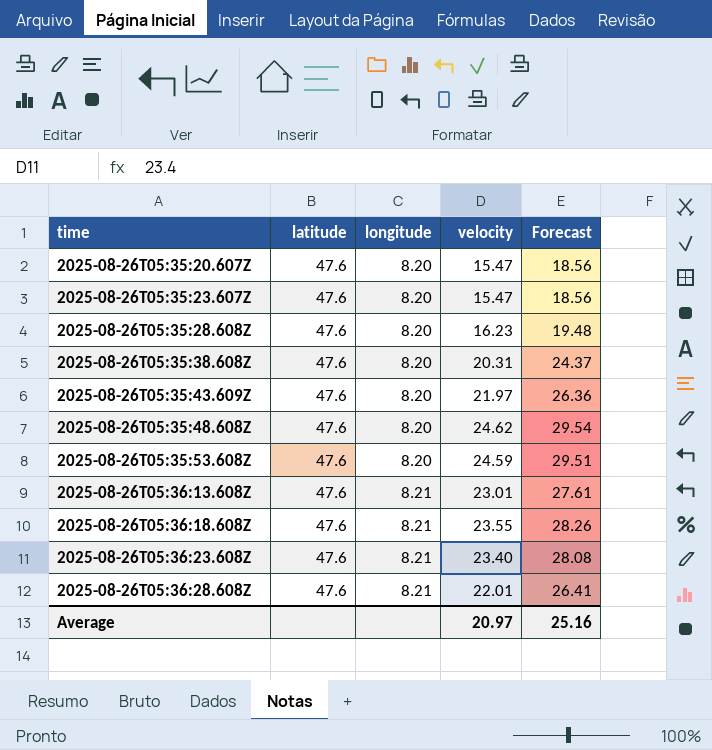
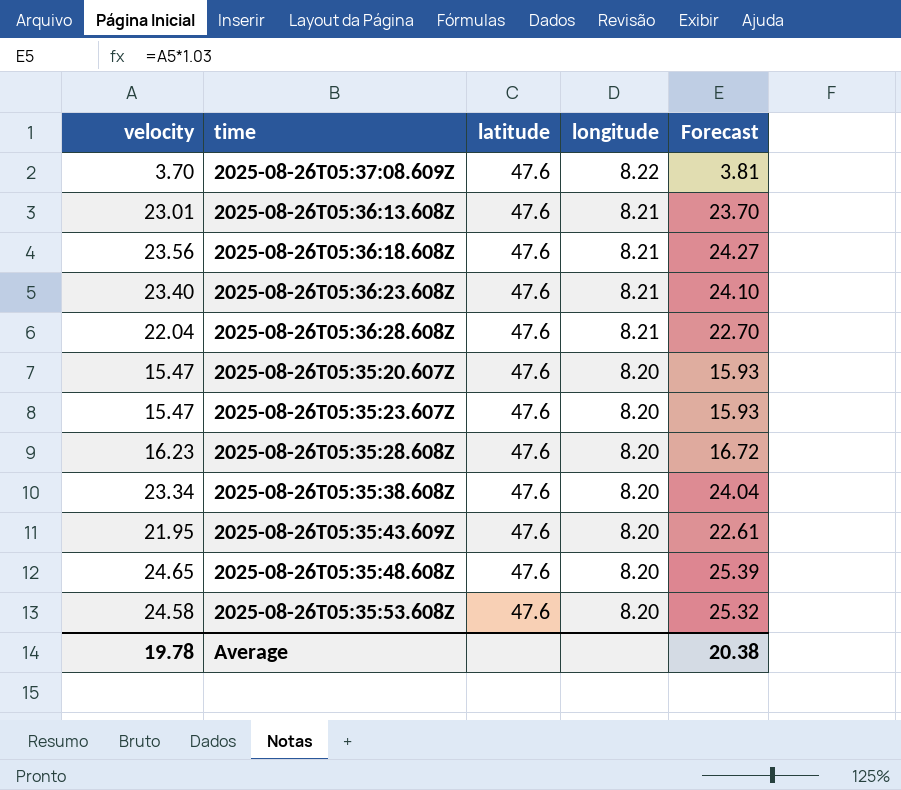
row order: time ascending -> longitude descending
column velocity | position: 4 -> 1
column Forecast | formula: [velocity] * 1.2 -> [velocity] * 1.03
row 2025-08-26T05:37:08.609Z: none -> 3.70 | 47.6 | 8.22 | 3.81
2025-08-26T05:36:18.608Z | velocity: 23.55 -> 23.56
2025-08-26T05:36:28.608Z | velocity: 22.01 -> 22.04
2025-08-26T05:35:38.608Z | velocity: 20.31 -> 23.34
2025-08-26T05:35:43.609Z | velocity: 21.97 -> 21.95
2025-08-26T05:35:48.608Z | velocity: 24.62 -> 24.65
2025-08-26T05:35:53.608Z | velocity: 24.59 -> 24.58
Average | velocity: 20.97 -> 19.78
Average | Forecast: 25.16 -> 20.38

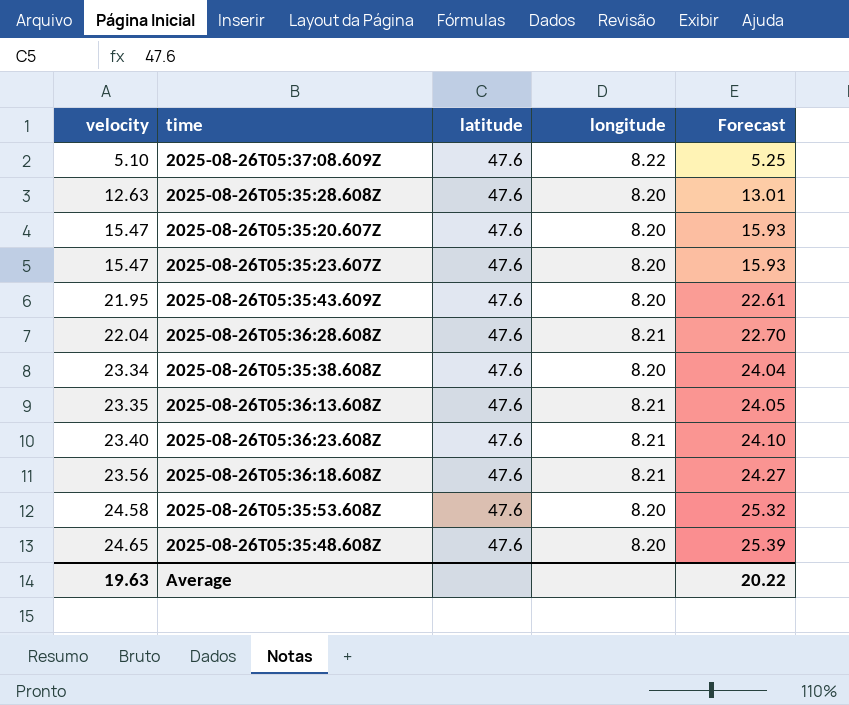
row order: longitude descending -> velocity ascending
2025-08-26T05:37:08.609Z | velocity: 3.70 -> 5.10
2025-08-26T05:37:08.609Z | Forecast: 3.81 -> 5.25
2025-08-26T05:35:28.608Z | velocity: 16.23 -> 12.63
2025-08-26T05:35:28.608Z | Forecast: 16.72 -> 13.01
2025-08-26T05:36:13.608Z | velocity: 23.01 -> 23.35
2025-08-26T05:36:13.608Z | Forecast: 23.70 -> 24.05
Average | velocity: 19.78 -> 19.63
Average | Forecast: 20.38 -> 20.22

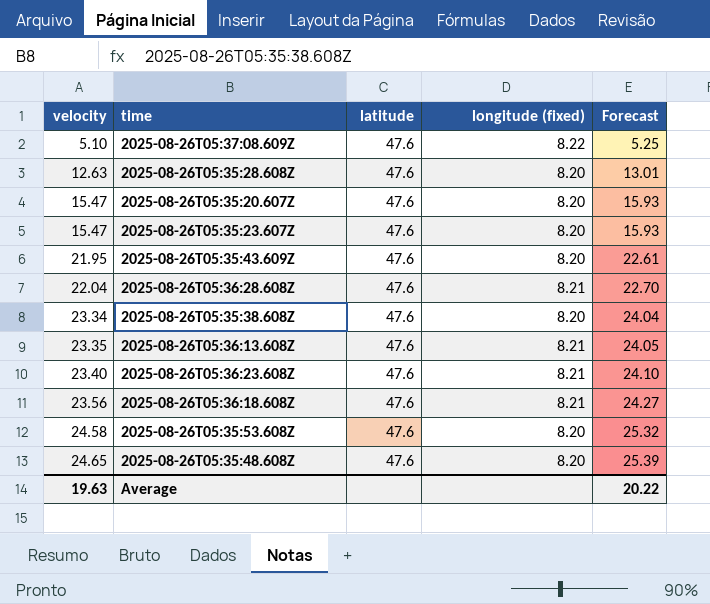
column name: longitude -> longitude (fixed)

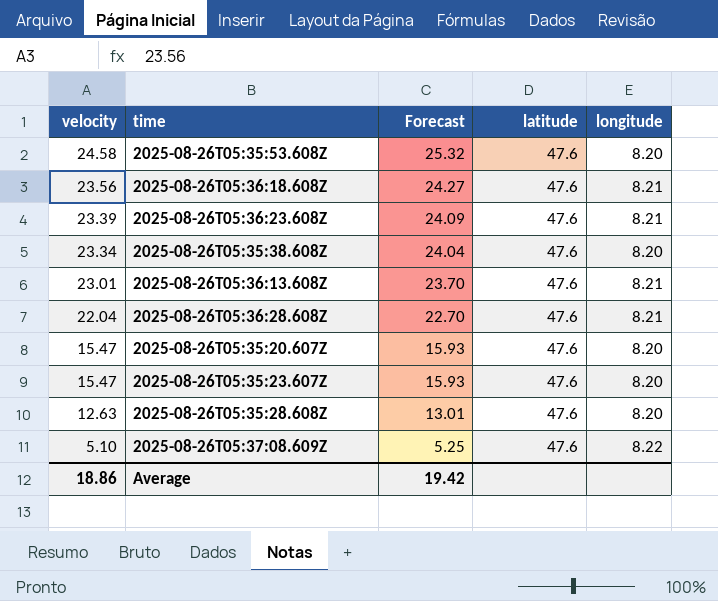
row order: velocity ascending -> velocity descending
column Forecast | position: 5 -> 3
column name: longitude (fixed) -> longitude
row 2025-08-26T05:35:43.609Z: 21.95 | 47.6 | 8.20 | 22.61 -> none
row 2025-08-26T05:35:48.608Z: 24.65 | 47.6 | 8.20 | 25.39 -> none
2025-08-26T05:36:23.608Z | velocity: 23.40 -> 23.39
2025-08-26T05:36:23.608Z | Forecast: 24.10 -> 24.09
2025-08-26T05:36:13.608Z | velocity: 23.35 -> 23.01
2025-08-26T05:36:13.608Z | Forecast: 24.05 -> 23.70
Average | velocity: 19.63 -> 18.86
Average | Forecast: 20.22 -> 19.42

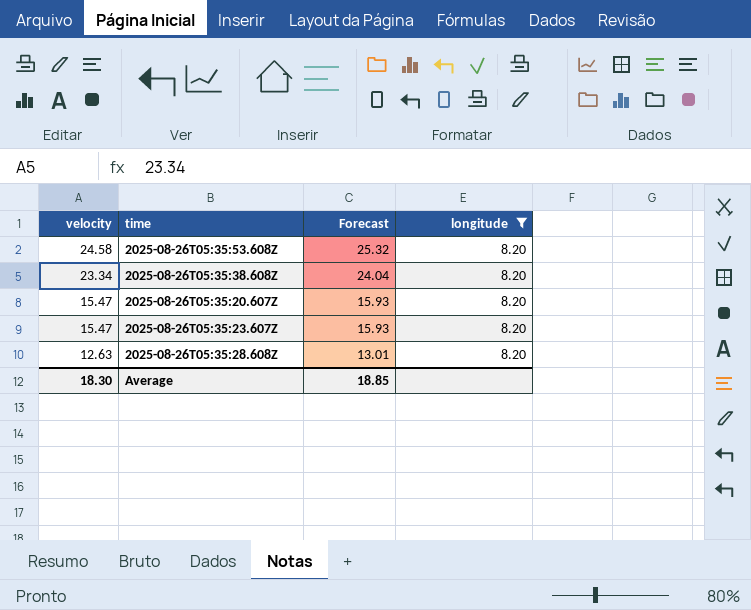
filter: none -> longitude = 8.20
column latitude | position: 4 -> none
Average | velocity: 18.86 -> 18.30
Average | Forecast: 19.42 -> 18.85

